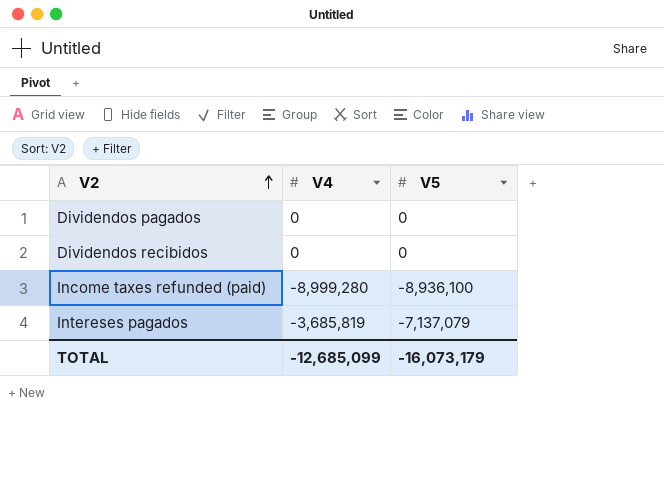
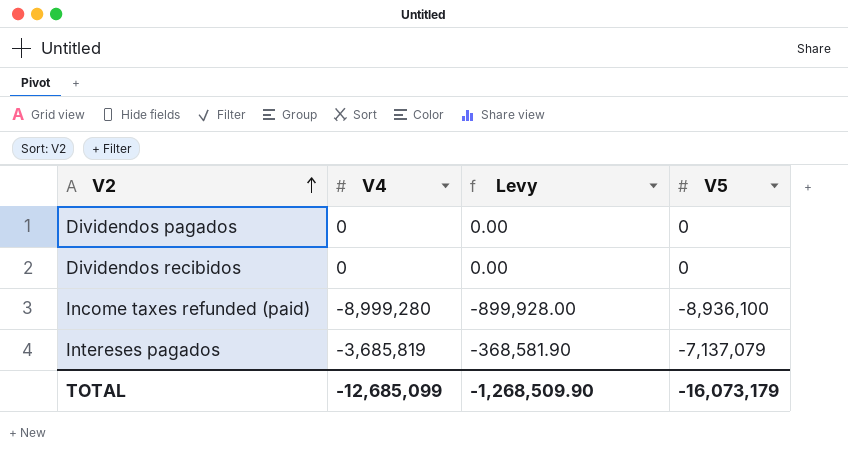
column Levy | formula: none -> [V4] * 0.1

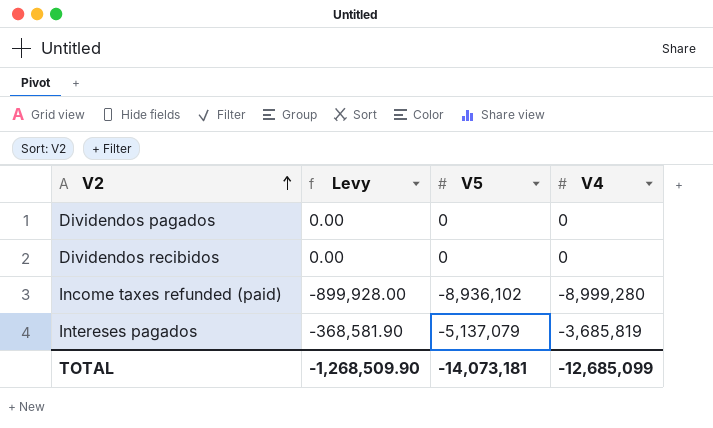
column V4 | position: 2 -> 4
Income taxes refunded (paid) | V5: -8,936,100 -> -8,936,102
Intereses pagados | V5: -7,137,079 -> -5,137,079
TOTAL | V5: -16,073,179 -> -14,073,181

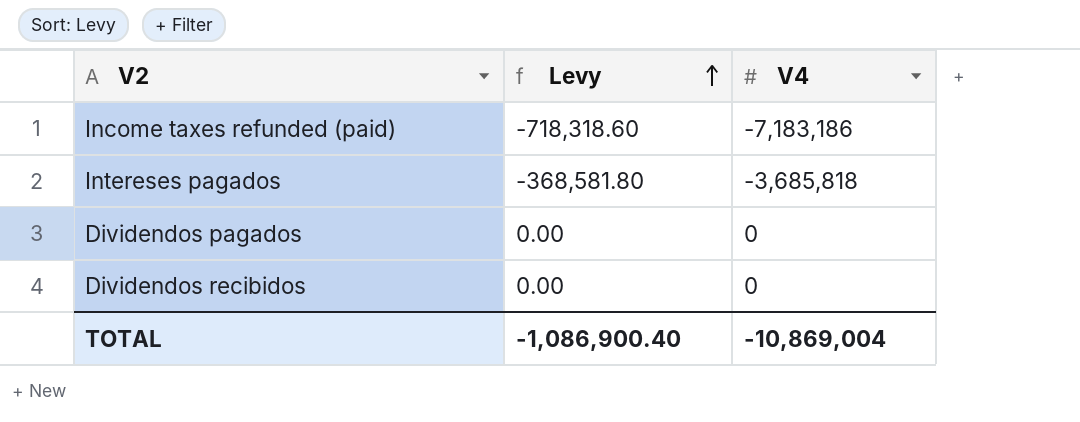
row order: V2 ascending -> Levy ascending
column V5 | position: 3 -> none
Income taxes refunded (paid) | Levy: -899,928.00 -> -718,318.60
Income taxes refunded (paid) | V4: -8,999,280 -> -7,183,186
Intereses pagados | Levy: -368,581.90 -> -368,581.80
Intereses pagados | V4: -3,685,819 -> -3,685,818
TOTAL | Levy: -1,268,509.90 -> -1,086,900.40
TOTAL | V4: -12,685,099 -> -10,869,004

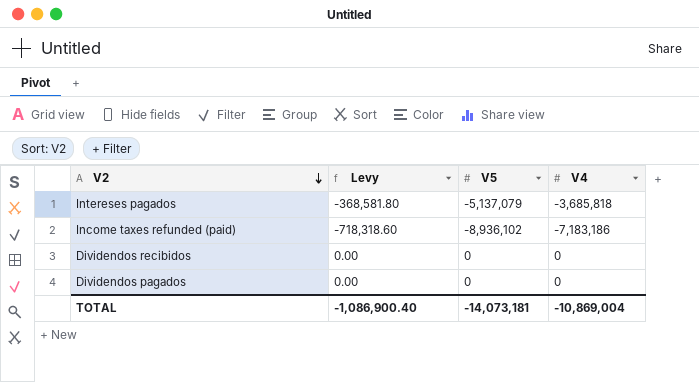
row order: Levy ascending -> V2 descending
column V5 | position: none -> 3

